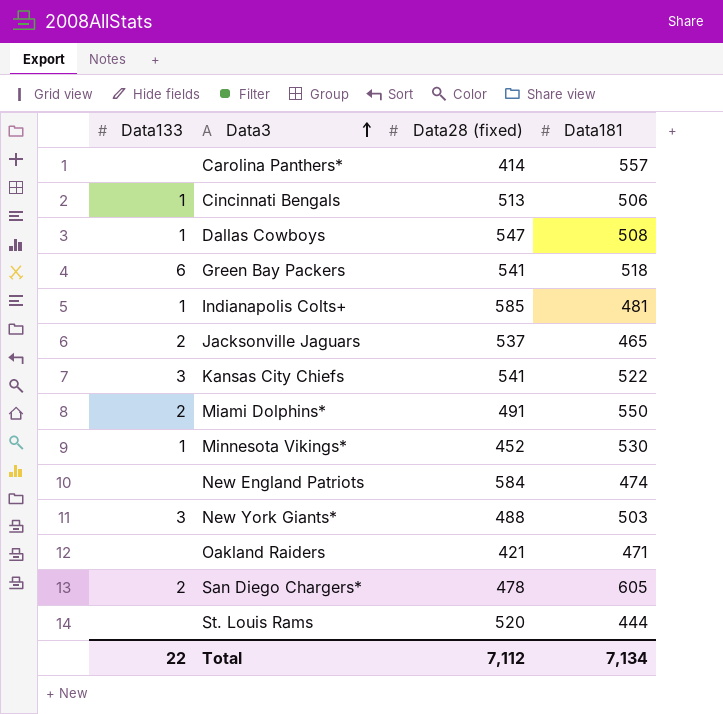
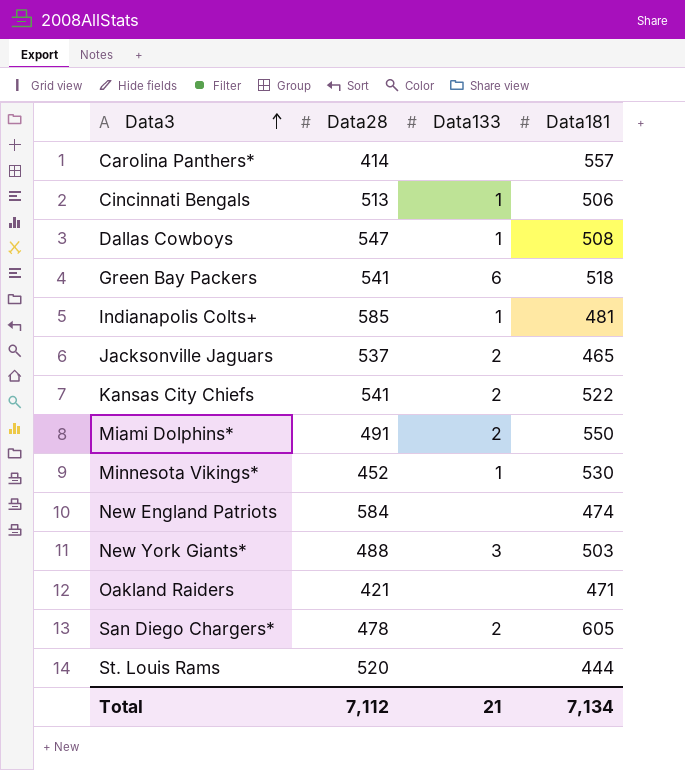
column name: Data28 (fixed) -> Data28
column Data133 | position: 1 -> 3
Kansas City Chiefs | Data133: 3 -> 2
Total | Data133: 22 -> 21

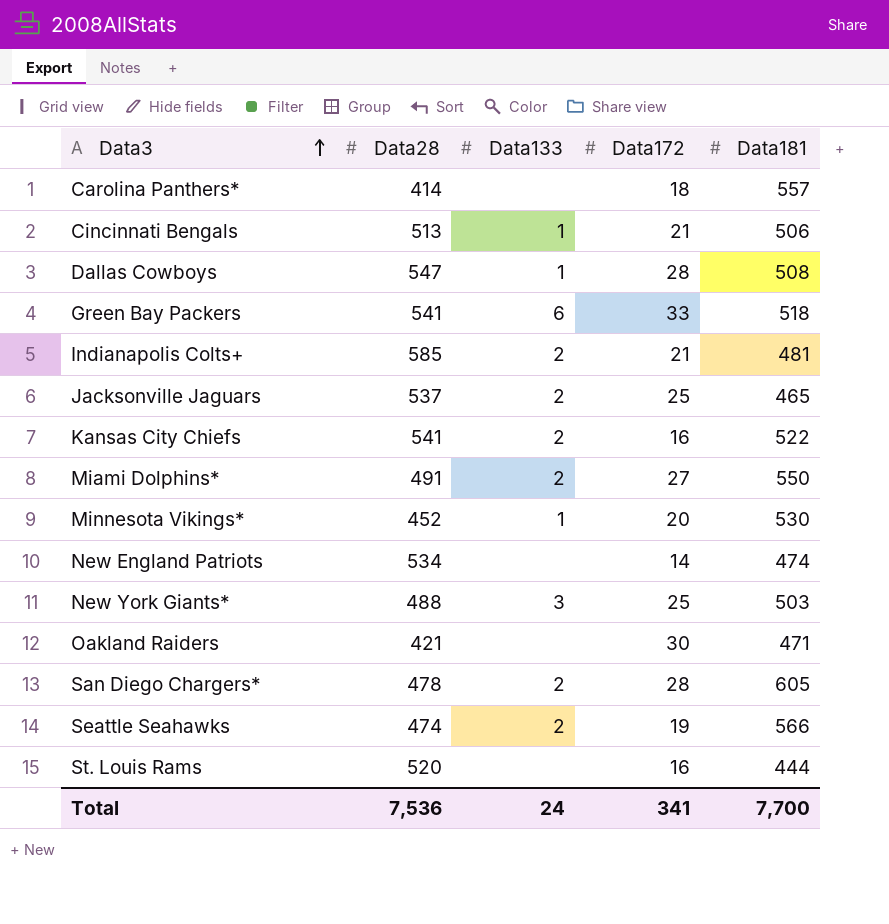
column Data172 | position: none -> 4
Indianapolis Colts+ | Data133: 1 -> 2
New England Patriots | Data28: 584 -> 534
row Seattle Seahawks: none -> 474 | 2 | 19 | 566
Total | Data28: 7,112 -> 7,536
Total | Data133: 21 -> 24
Total | Data181: 7,134 -> 7,700

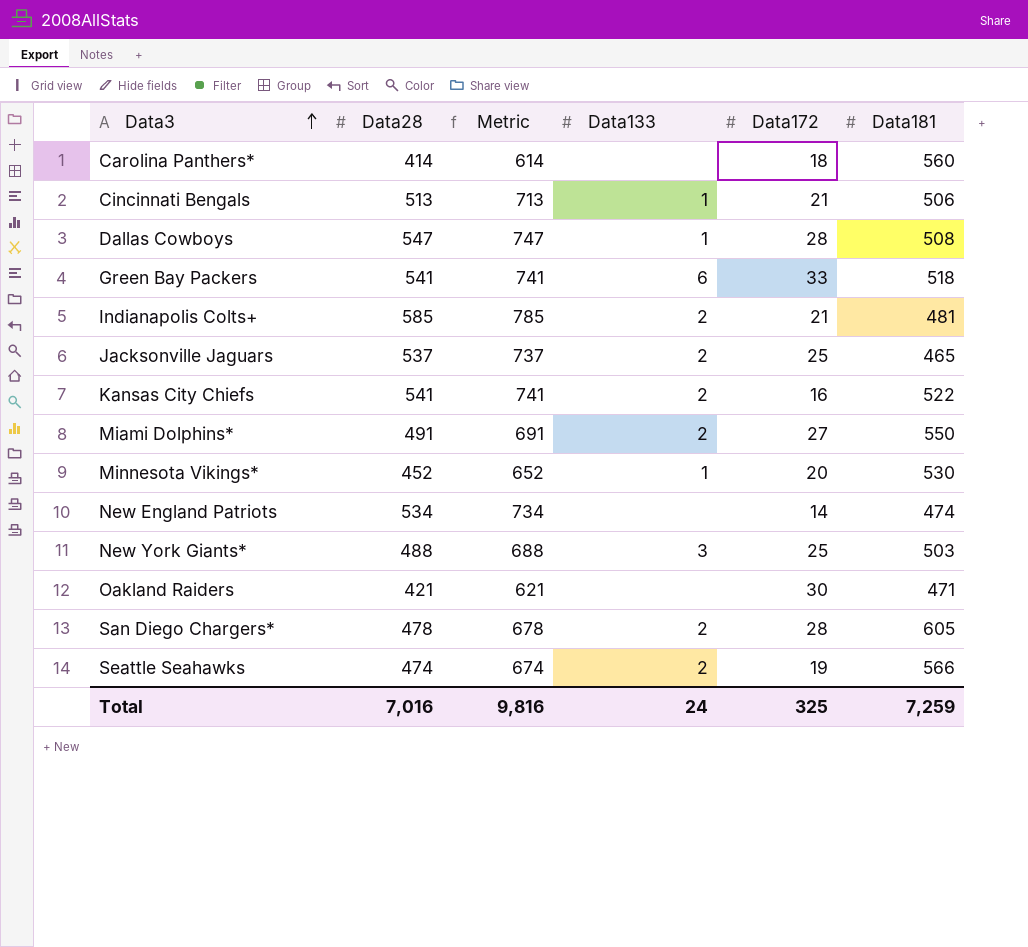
column Metric | formula: none -> [Data28] + 200
row St. Louis Rams: 520 | none | 16 | 444 -> none
Carolina Panthers* | Data181: 557 -> 560
Total | Data28: 7,536 -> 7,016
Total | Data172: 341 -> 325
Total | Data181: 7,700 -> 7,259

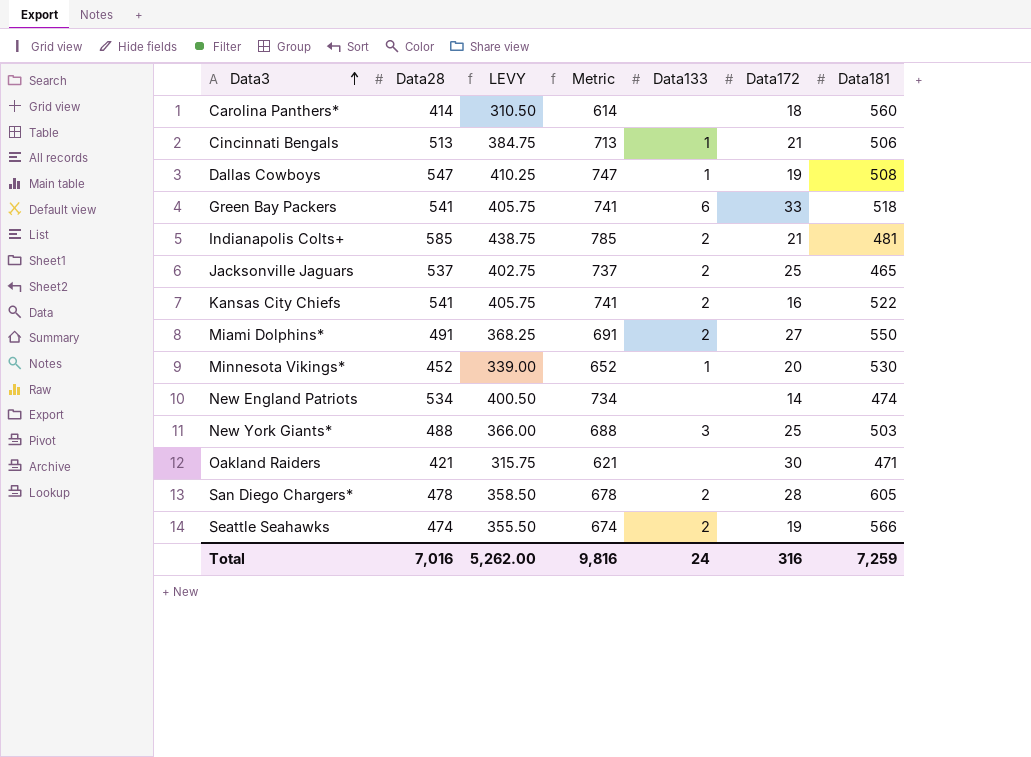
column LEVY | formula: none -> [Data28] * 0.75
Dallas Cowboys | Data172: 28 -> 19
Total | Data172: 325 -> 316

